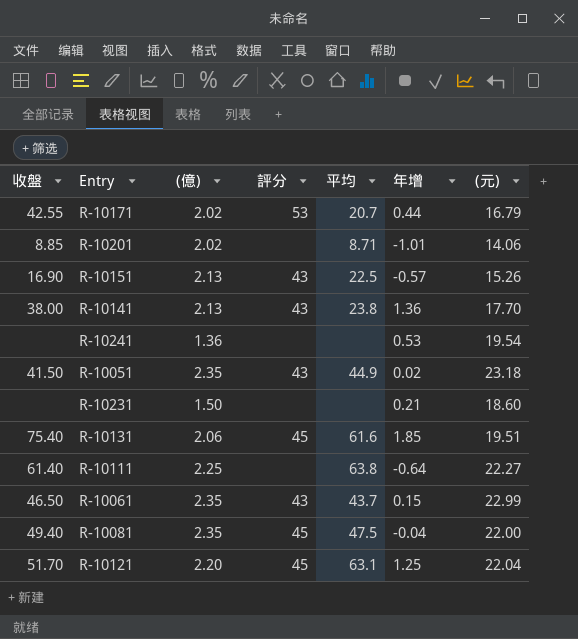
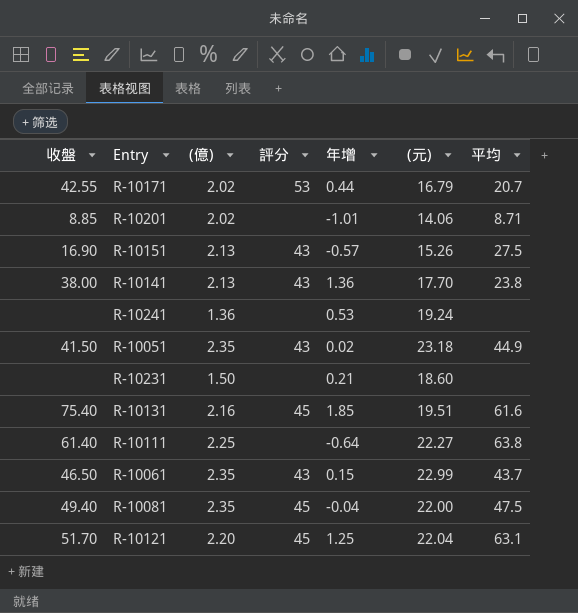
column 平均 | position: 5 -> 7
R-10151 | 平均: 22.5 -> 27.5
R-10241 | (元): 19.54 -> 19.24
R-10131 | (億): 2.06 -> 2.16

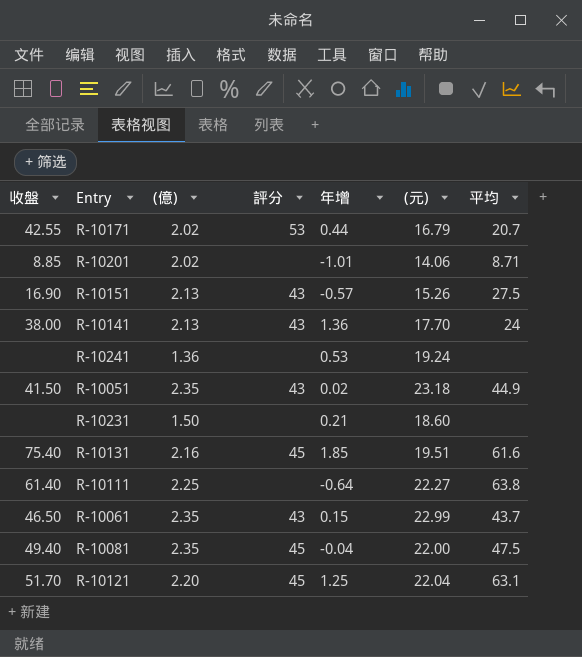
R-10141 | 平均: 23.8 -> 24

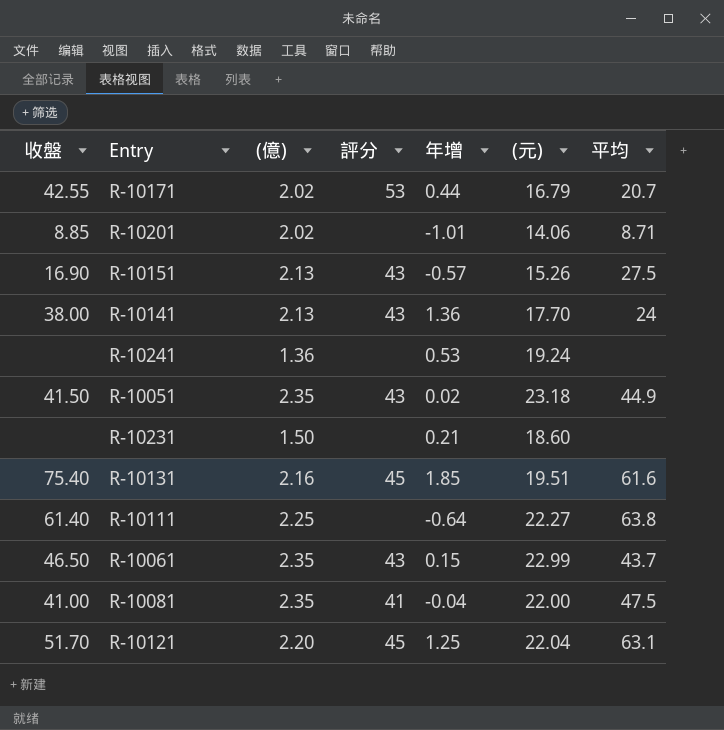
R-10081 | 收盤: 49.40 -> 41.00
R-10081 | 評分: 45 -> 41

